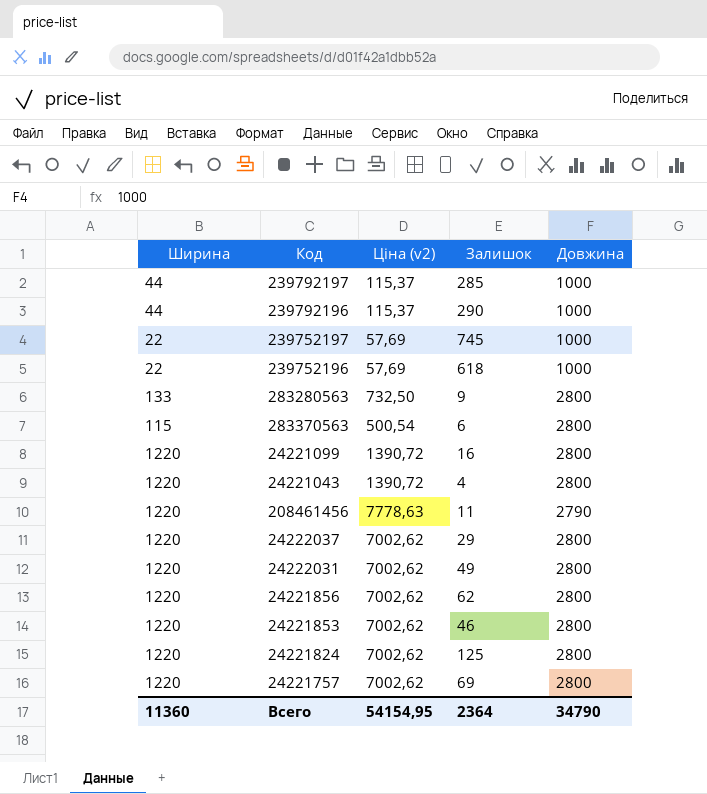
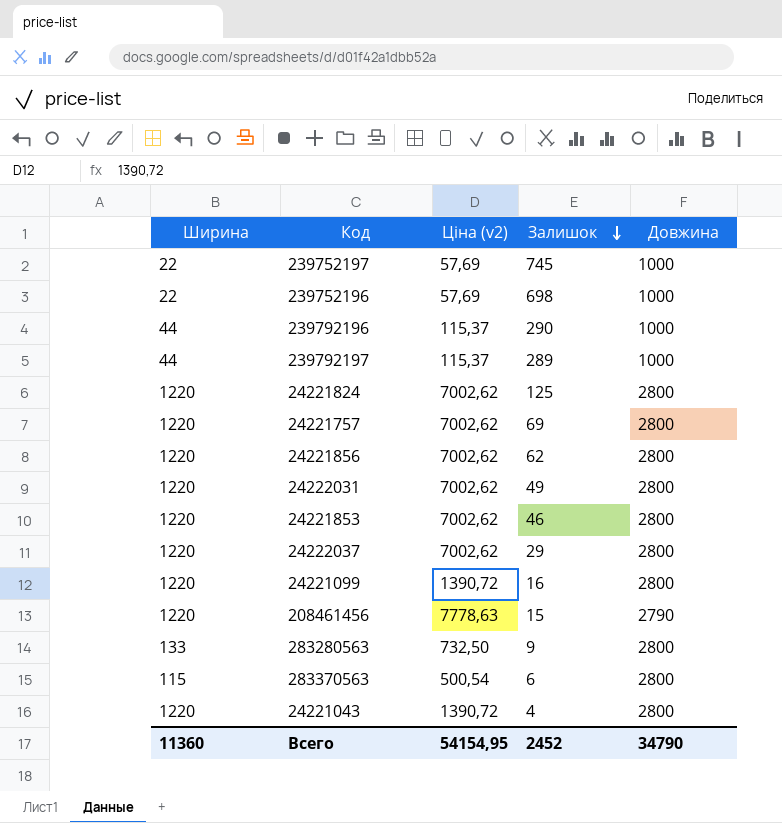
row order: none -> Залишок descending
239752196 | Залишок: 618 -> 698
239792197 | Залишок: 285 -> 289
208461456 | Залишок: 11 -> 15
Всего | Залишок: 2364 -> 2452

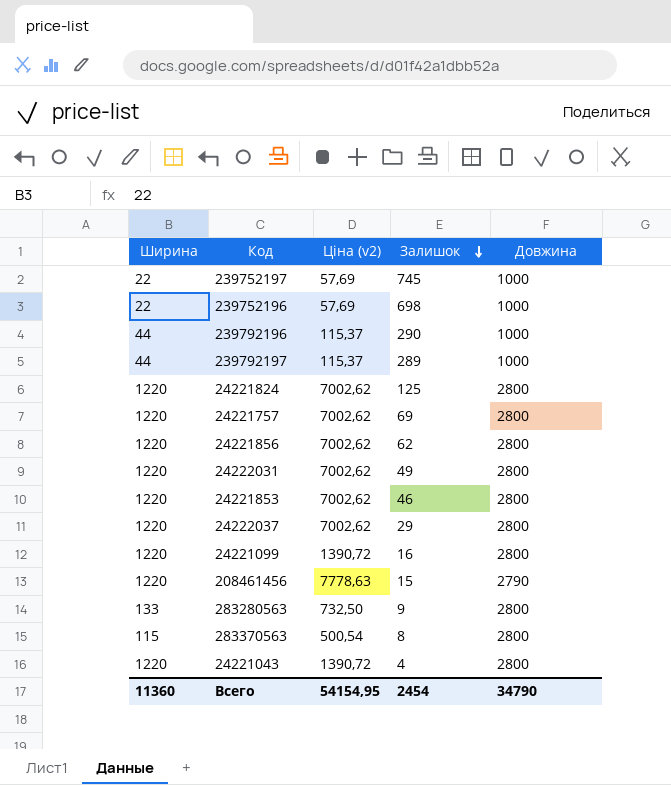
283370563 | Залишок: 6 -> 8
Всего | Залишок: 2452 -> 2454

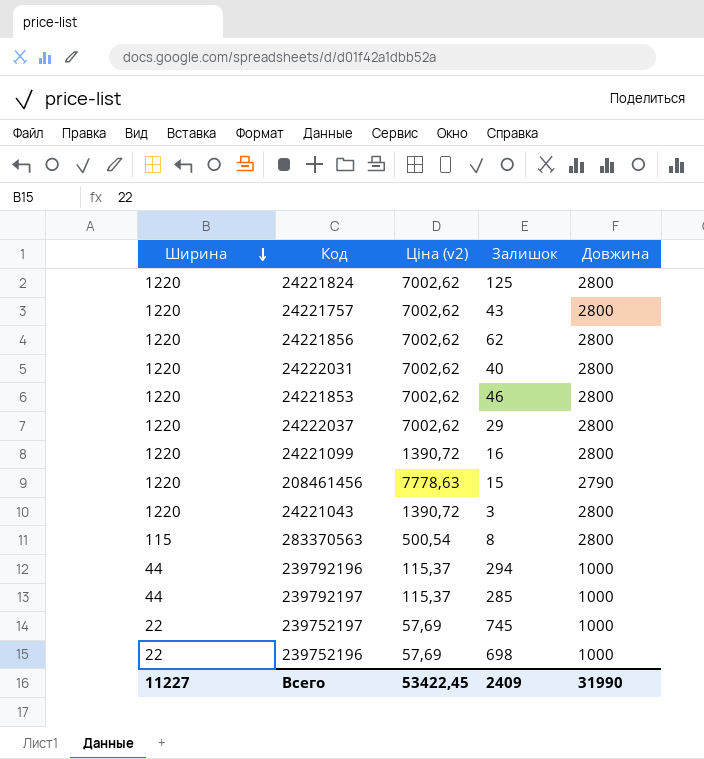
row order: Залишок descending -> Ширина descending
row 283280563: 133 | 732,50 | 9 | 2800 -> none
24221757 | Залишок: 69 -> 43
24222031 | Залишок: 49 -> 40
24221043 | Залишок: 4 -> 3
239792196 | Залишок: 290 -> 294
239792197 | Залишок: 289 -> 285
Всего | Ширина: 11360 -> 11227
Всего | Ціна (v2): 54154,95 -> 53422,45
Всего | Залишок: 2454 -> 2409
Всего | Довжина: 34790 -> 31990

